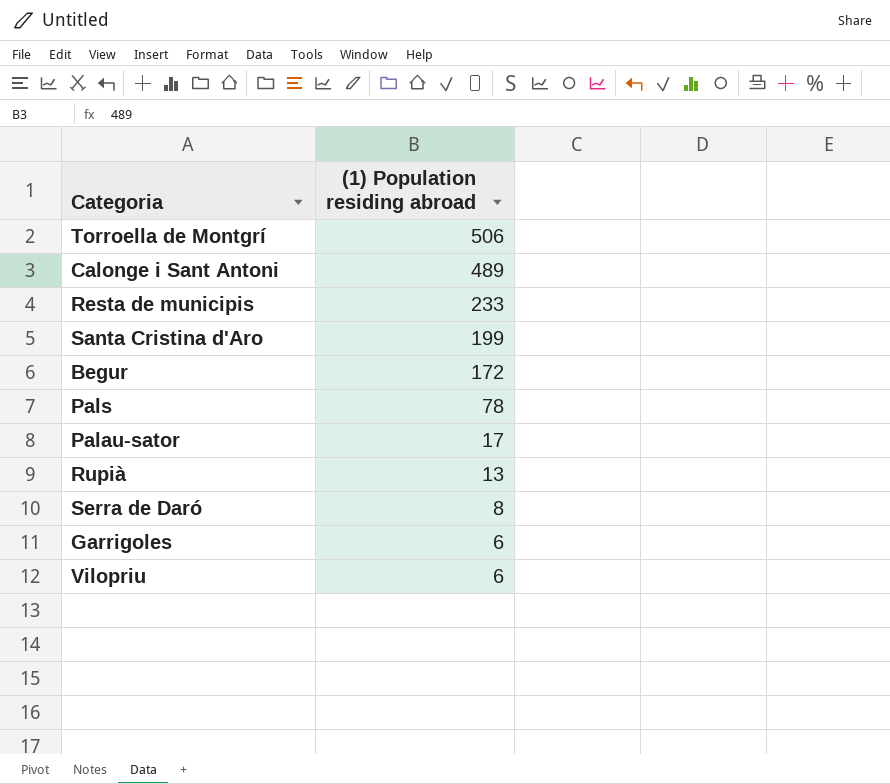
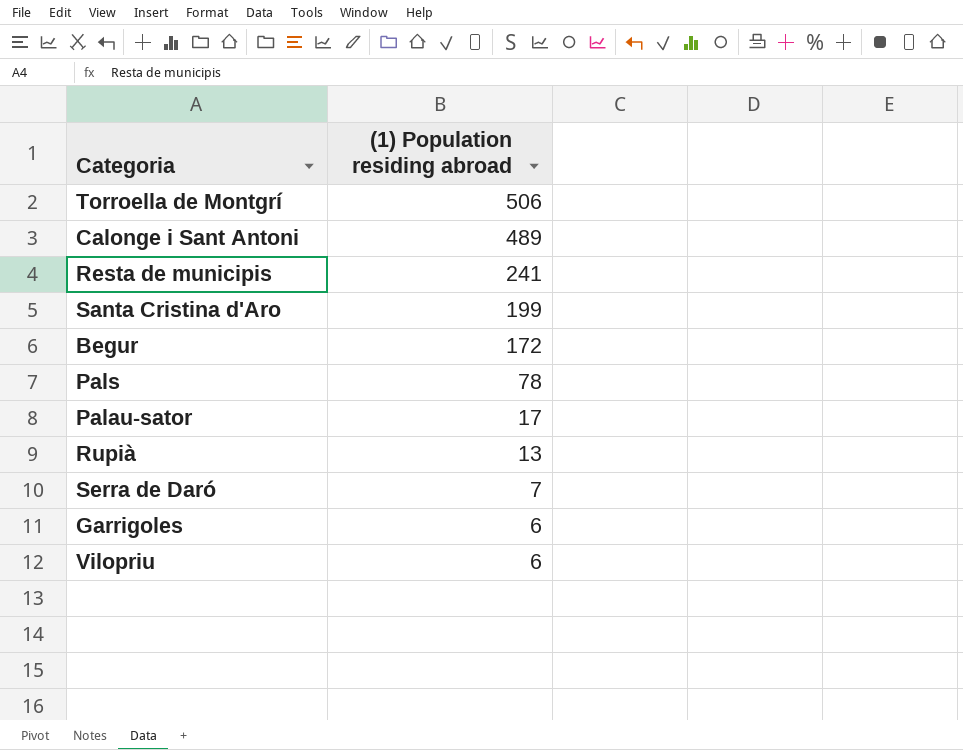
Resta de municipis | (1) Population residing abroad: 233 -> 241
Serra de Daró | (1) Population residing abroad: 8 -> 7

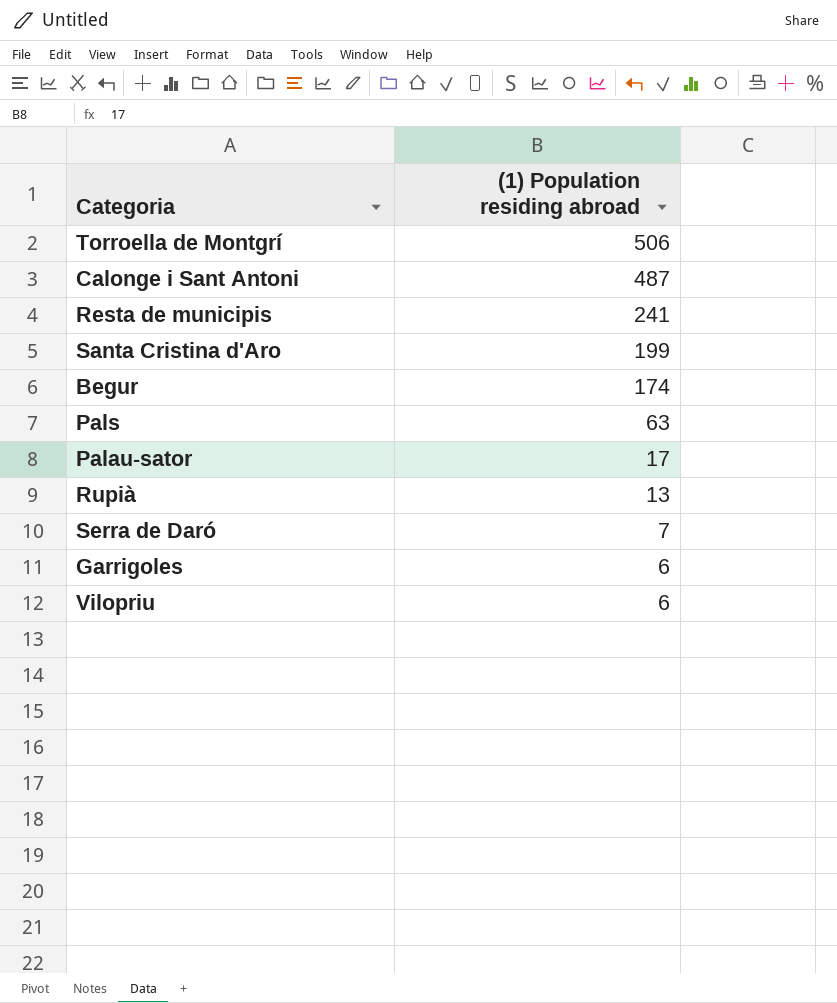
Calonge i Sant Antoni | (1) Population residing abroad: 489 -> 487
Begur | (1) Population residing abroad: 172 -> 174
Pals | (1) Population residing abroad: 78 -> 63

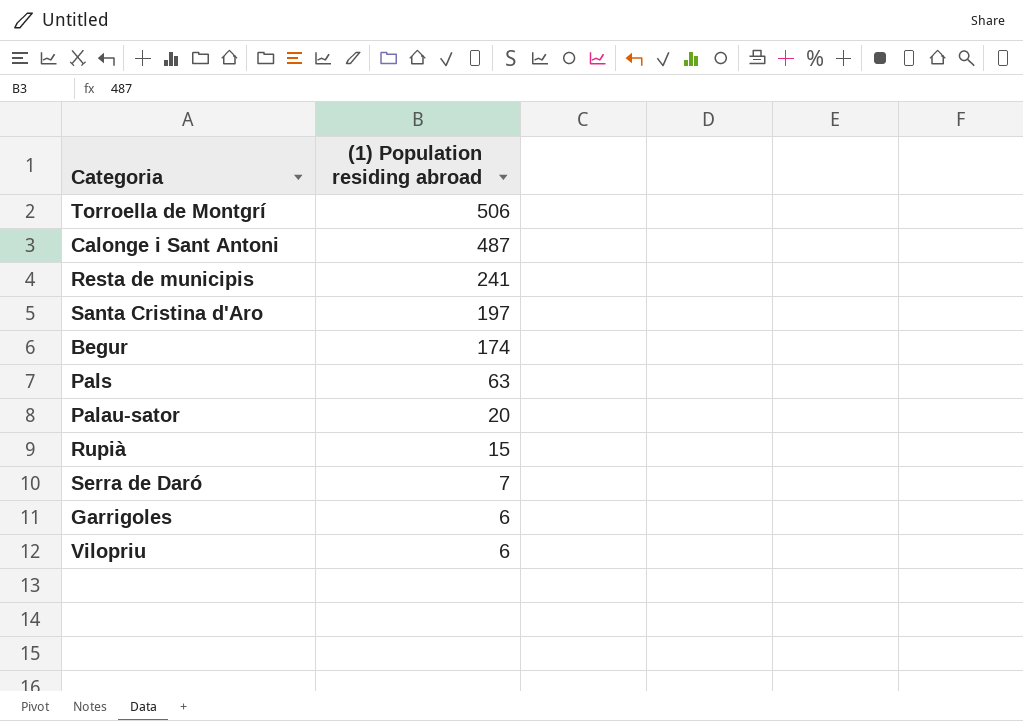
Santa Cristina d'Aro | (1) Population residing abroad: 199 -> 197
Palau-sator | (1) Population residing abroad: 17 -> 20
Rupià | (1) Population residing abroad: 13 -> 15

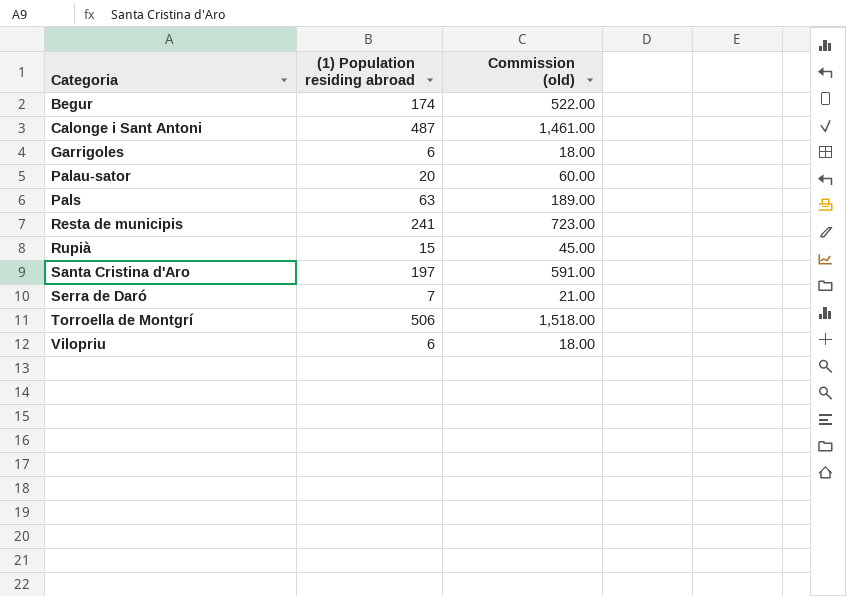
row order: (1) Population residing abroad descending -> Categoria ascending
column Commission (old) | formula: none -> [(1) Population residing abroad] * 3

